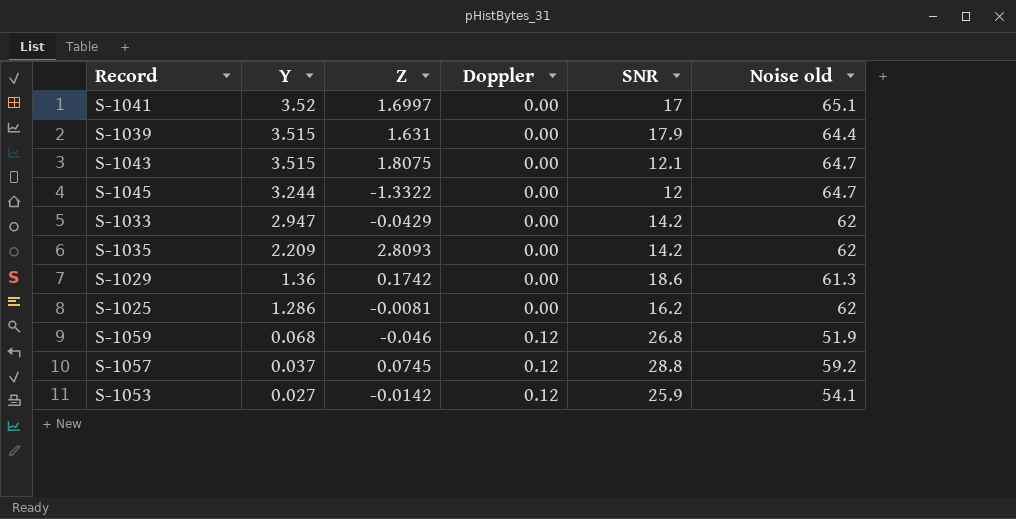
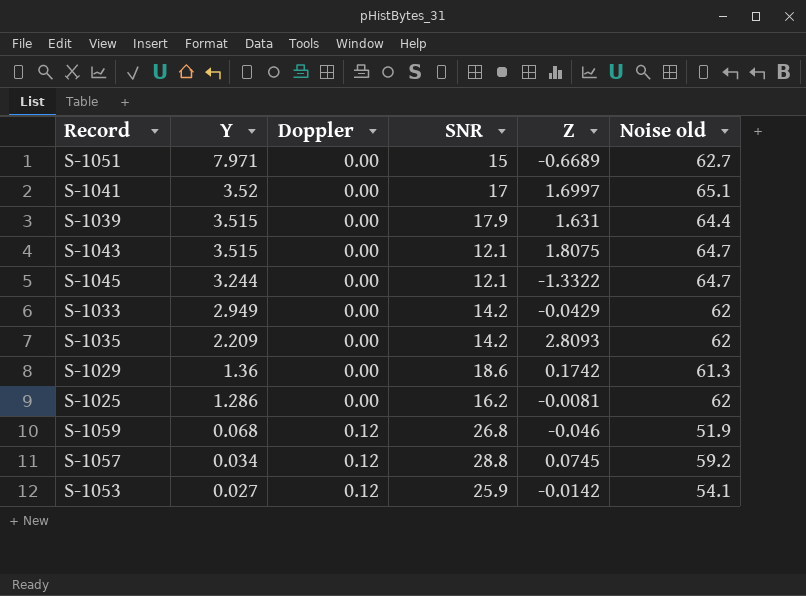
column Z | position: 3 -> 5
row S-1051: none -> 7.971 | 0.00 | 15 | -0.6689 | 62.7
S-1045 | SNR: 12 -> 12.1
S-1033 | Y: 2.947 -> 2.949
S-1057 | Y: 0.037 -> 0.034

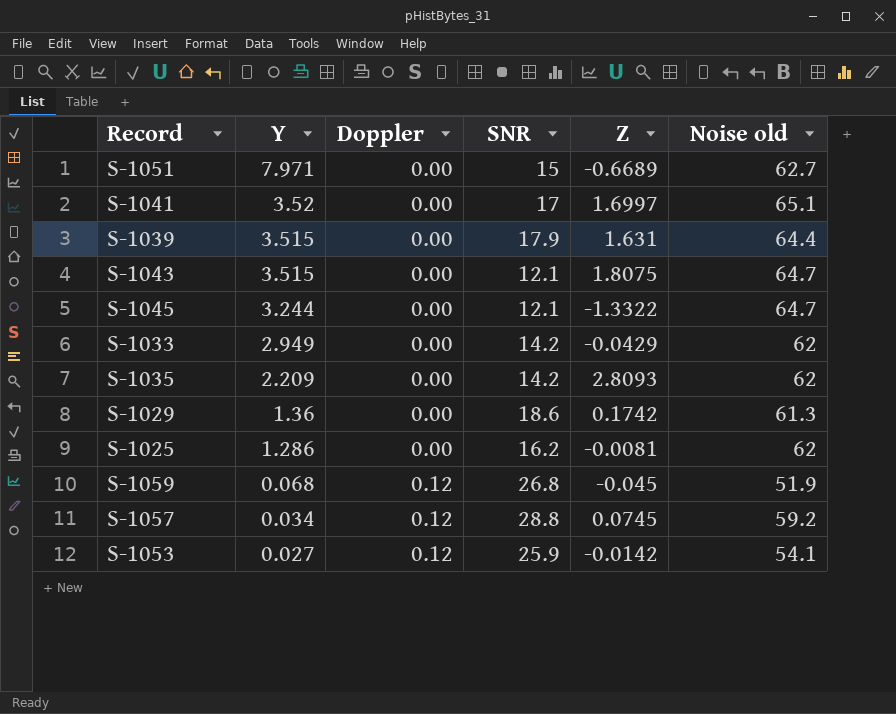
S-1059 | Z: -0.046 -> -0.045

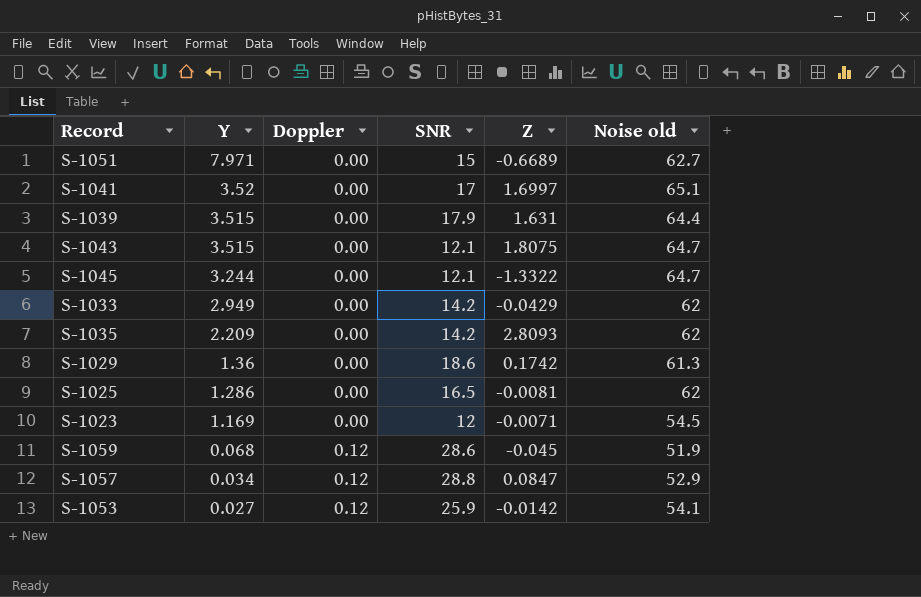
S-1025 | SNR: 16.2 -> 16.5
row S-1023: none -> 1.169 | 0.00 | 12 | -0.0071 | 54.5
S-1059 | SNR: 26.8 -> 28.6
S-1057 | Z: 0.0745 -> 0.0847
S-1057 | Noise old: 59.2 -> 52.9

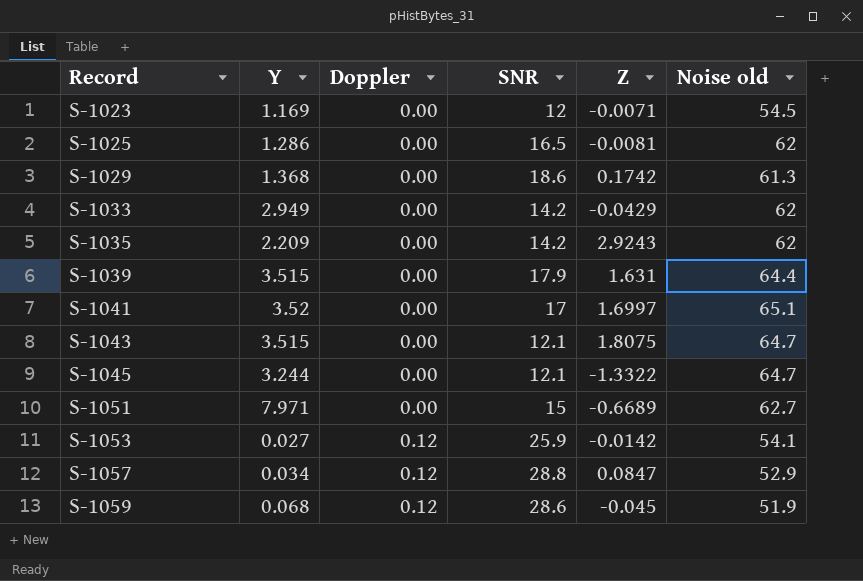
row order: Y descending -> Record ascending
S-1029 | Y: 1.36 -> 1.368
S-1035 | Z: 2.8093 -> 2.9243

